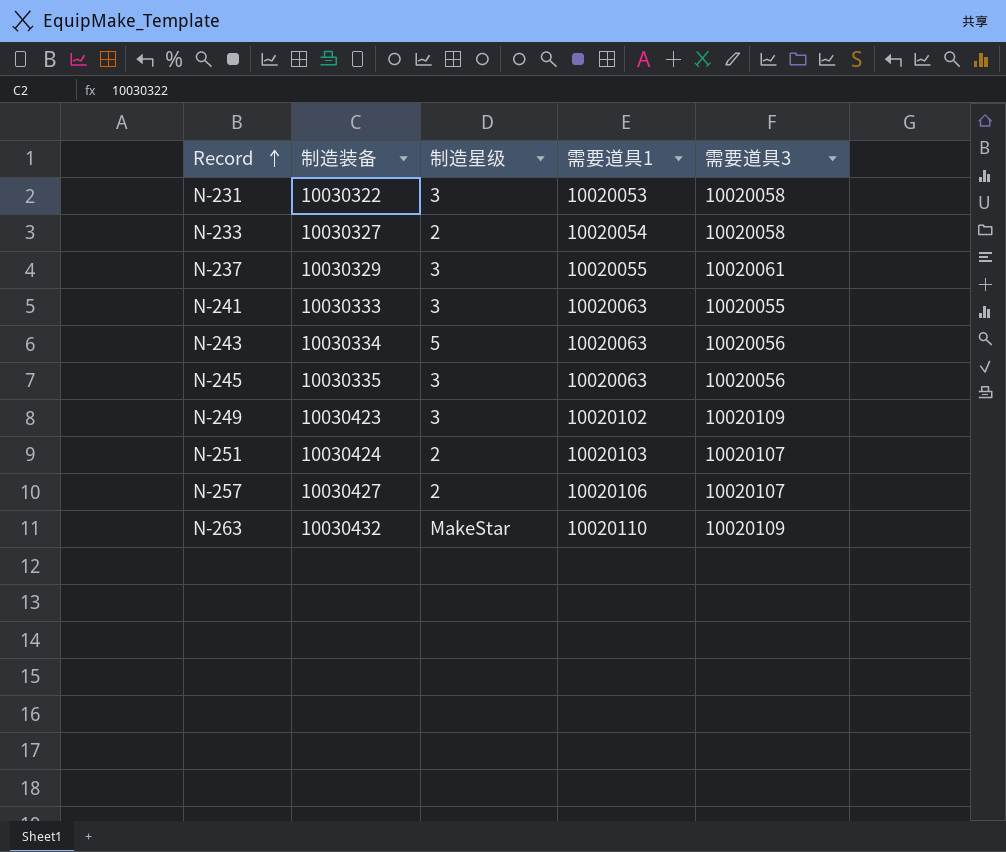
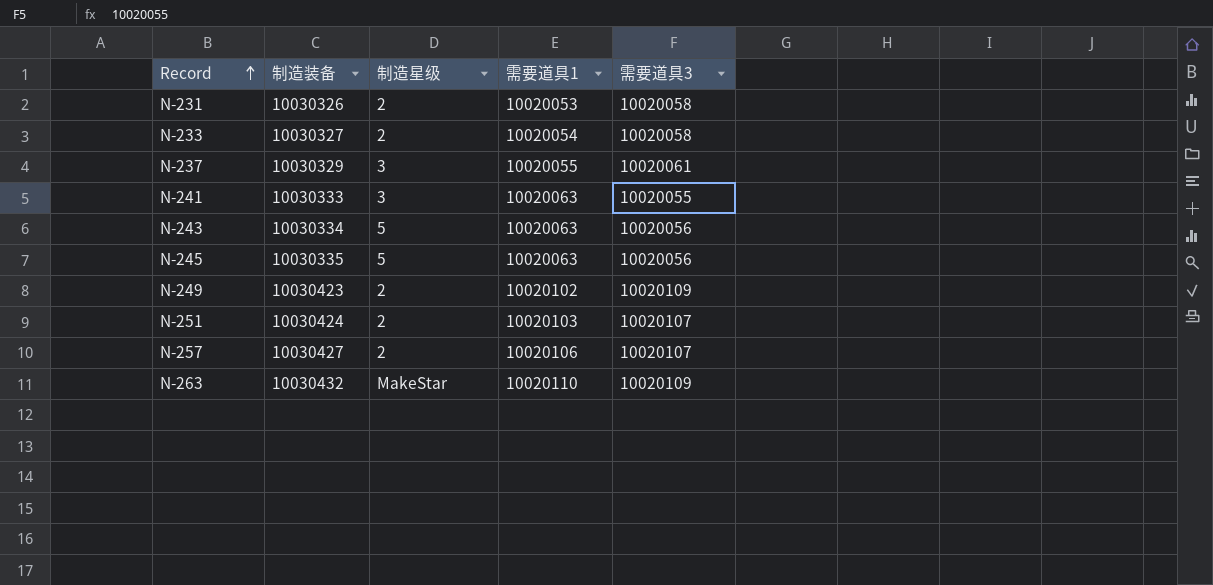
N-231 | 制造装备: 10030322 -> 10030326
N-231 | 制造星级: 3 -> 2
N-245 | 制造星级: 3 -> 5
N-249 | 制造星级: 3 -> 2

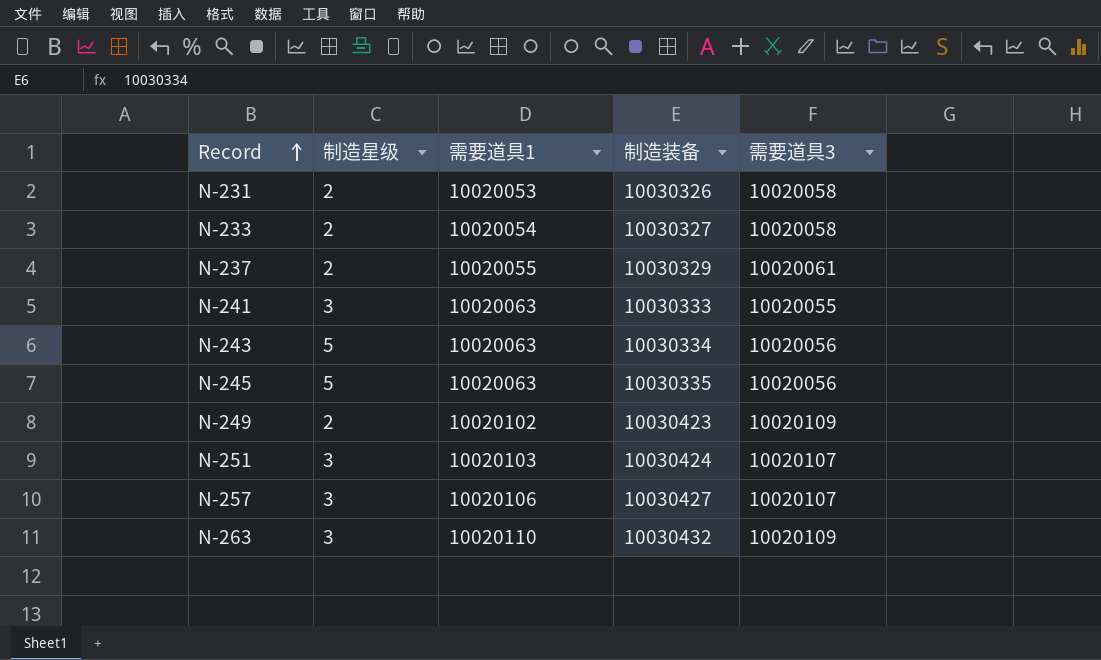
column 制造装备 | position: 2 -> 4
N-237 | 制造星级: 3 -> 2
N-251 | 制造星级: 2 -> 3
N-257 | 制造星级: 2 -> 3
N-263 | 制造星级: MakeStar -> 3

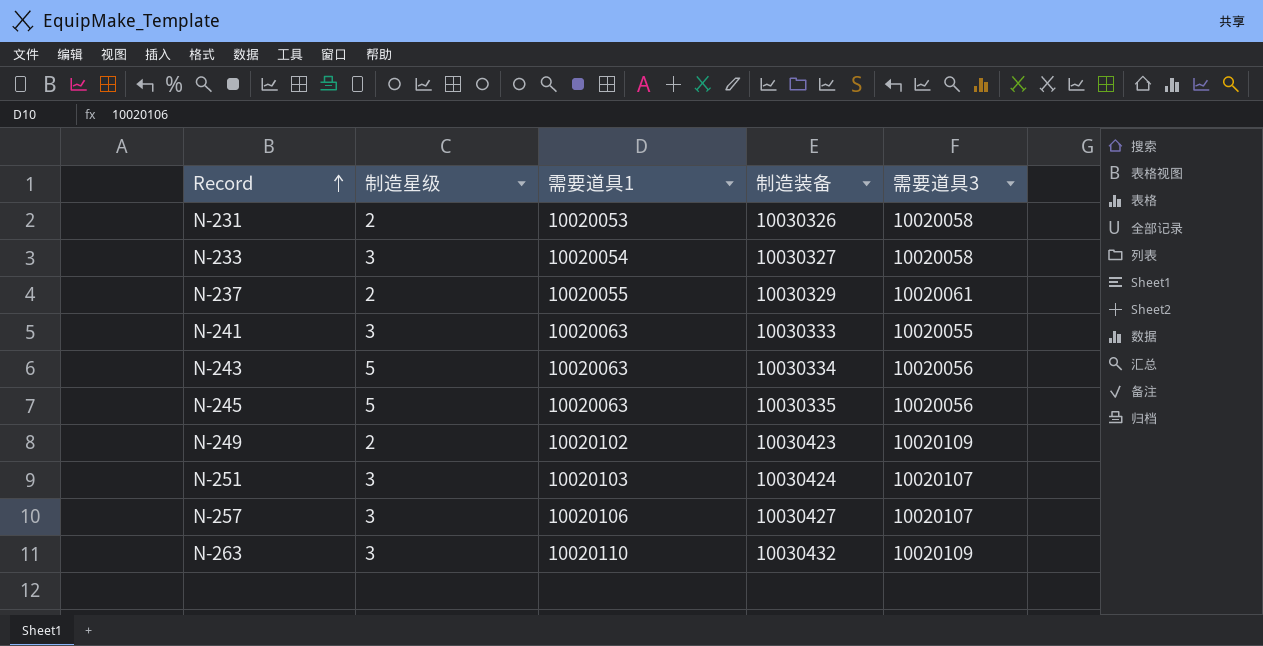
N-233 | 制造星级: 2 -> 3

